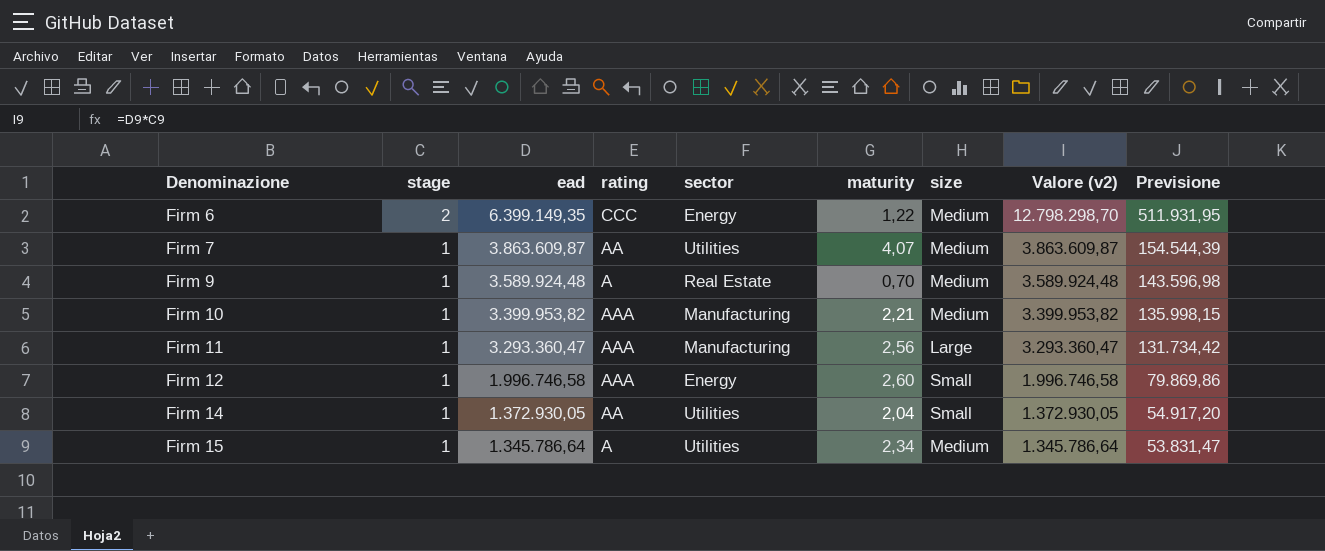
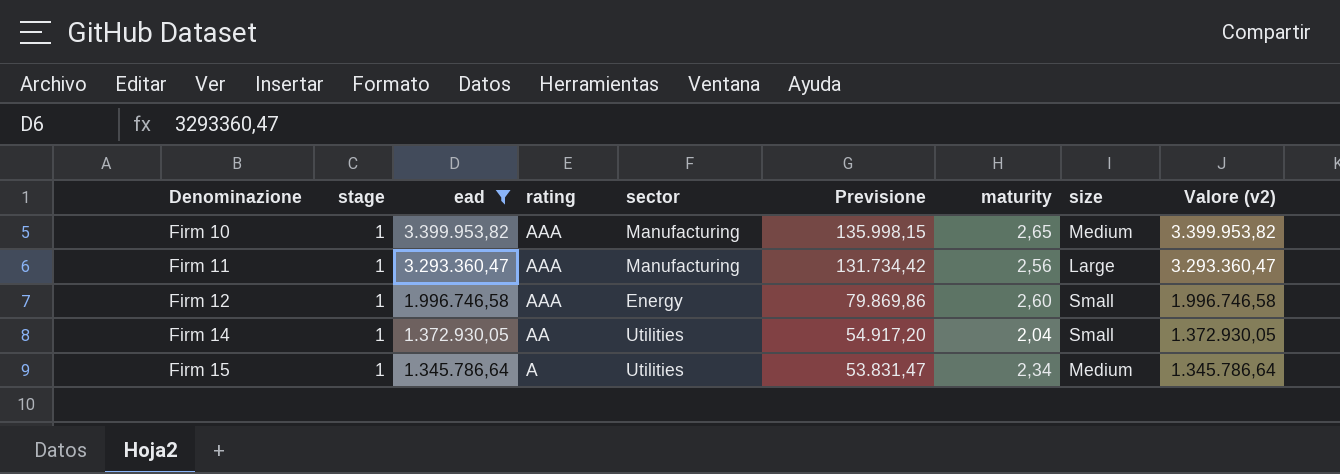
filter: none -> ead <= 3.399.953,82
column Previsione | position: 9 -> 6
Firm 10 | maturity: 2,21 -> 2,65

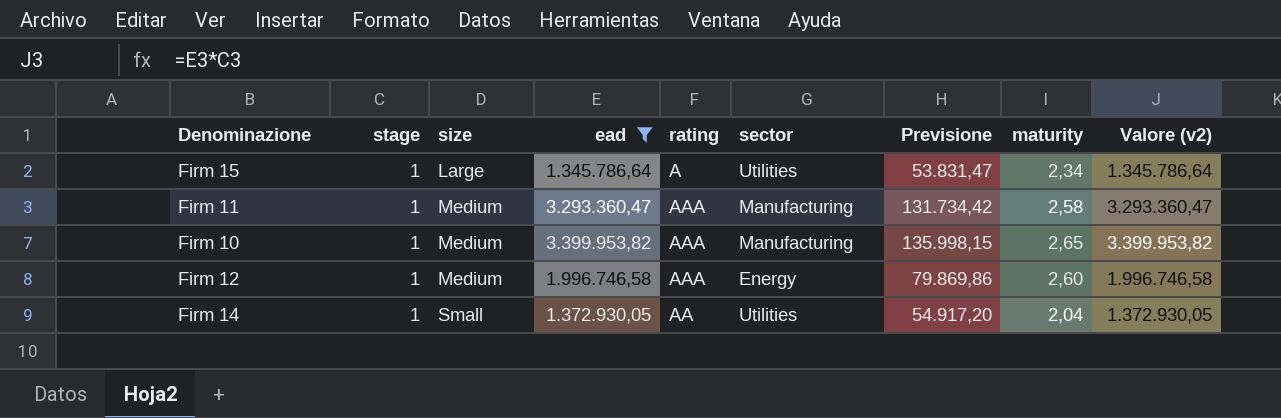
row order: Denominazione ascending -> size ascending
column size | position: 8 -> 3
Firm 15 | size: Medium -> Large
Firm 11 | size: Large -> Medium
Firm 11 | maturity: 2,56 -> 2,58
Firm 12 | size: Small -> Medium

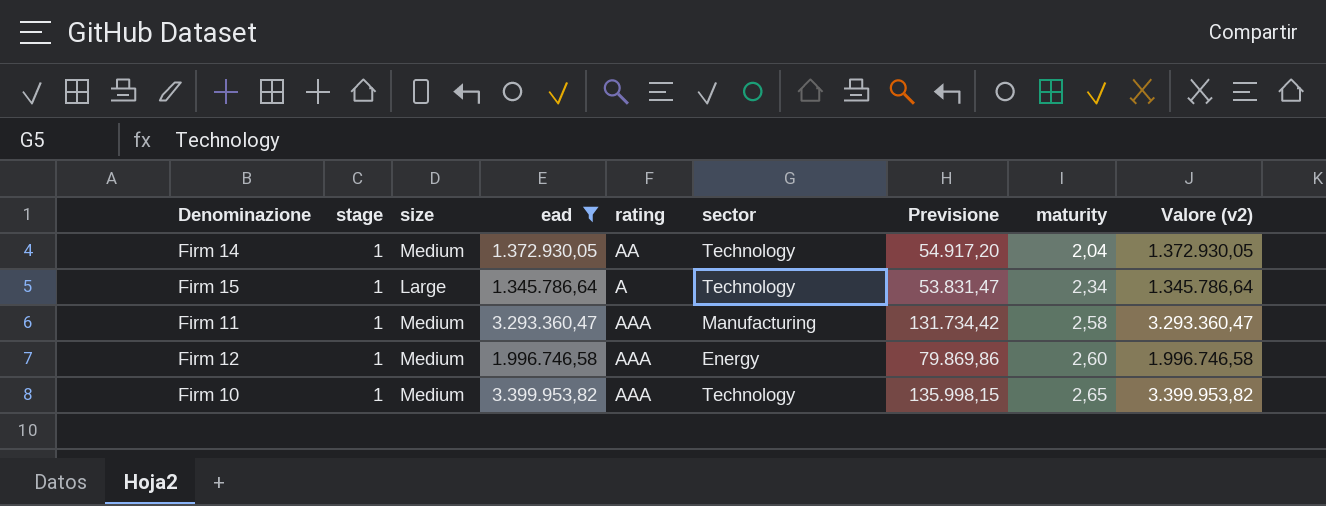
row order: size ascending -> maturity ascending
Firm 14 | size: Small -> Medium
Firm 14 | sector: Utilities -> Technology
Firm 15 | sector: Utilities -> Technology
Firm 10 | sector: Manufacturing -> Technology

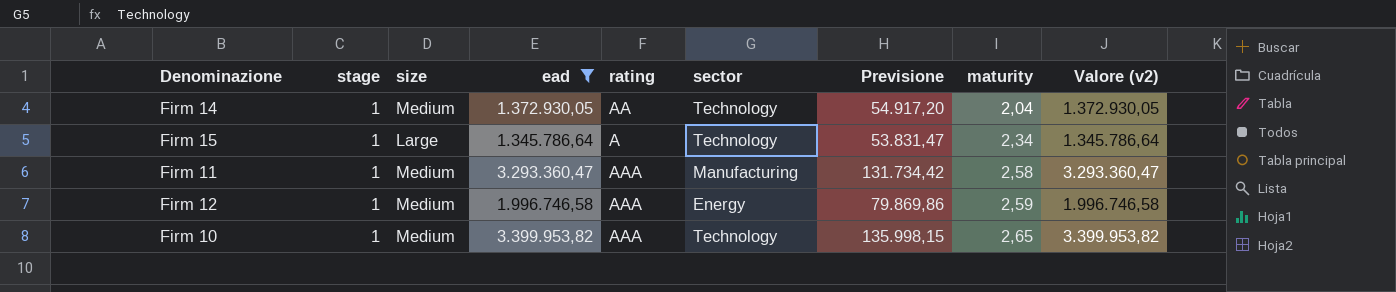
Firm 12 | maturity: 2,60 -> 2,59

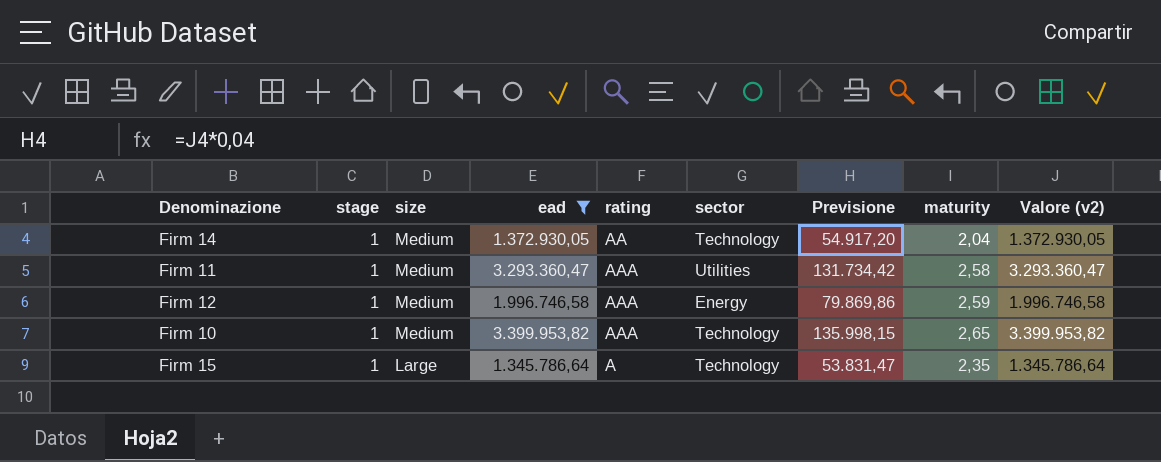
row order: maturity ascending -> size descending
Firm 11 | sector: Manufacturing -> Utilities
Firm 15 | maturity: 2,34 -> 2,35

